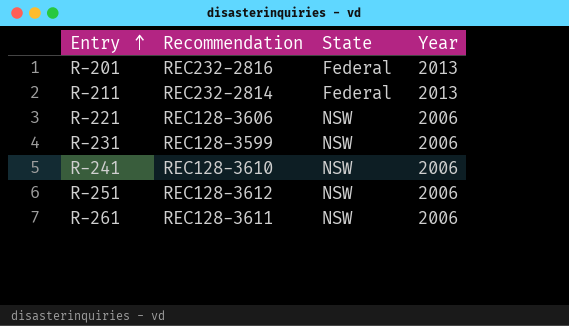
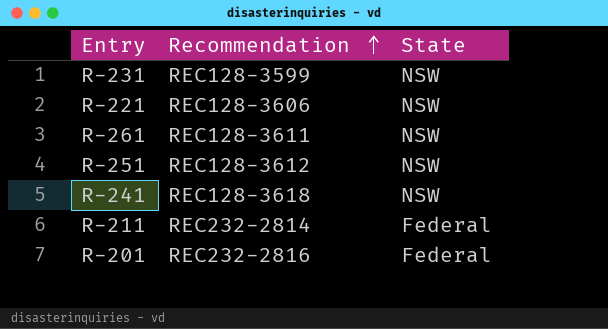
row order: Entry ascending -> Recommendation ascending
column Year | position: 4 -> none
R-241 | Recommendation: REC128-3610 -> REC128-3618

